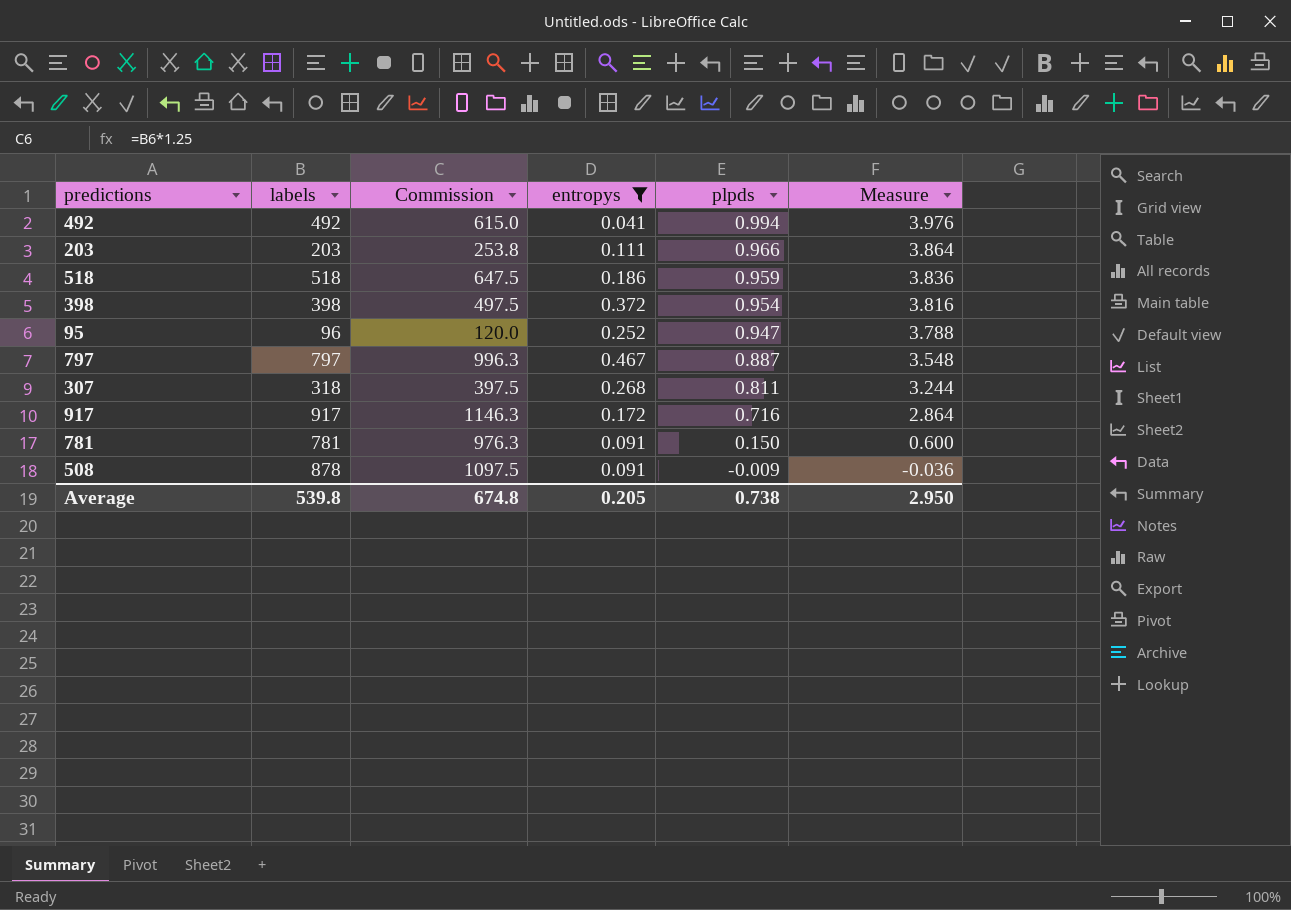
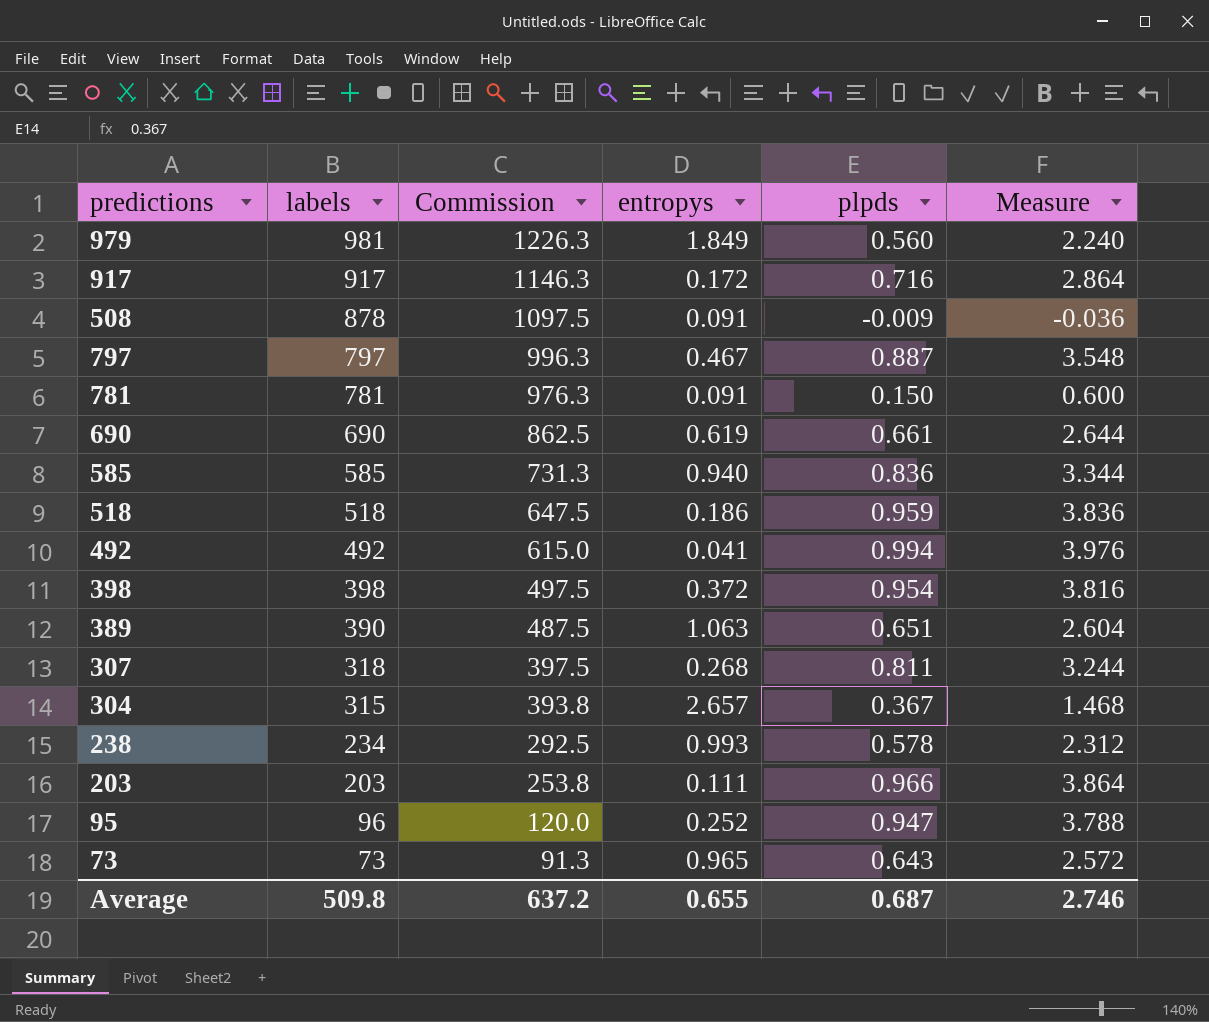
filter: entropys <= 0.467 -> none
row order: plpds descending -> labels descending
Average | labels: 539.8 -> 509.8
Average | Commission: 674.8 -> 637.2
Average | entropys: 0.205 -> 0.655
Average | plpds: 0.738 -> 0.687
Average | Measure: 2.950 -> 2.746

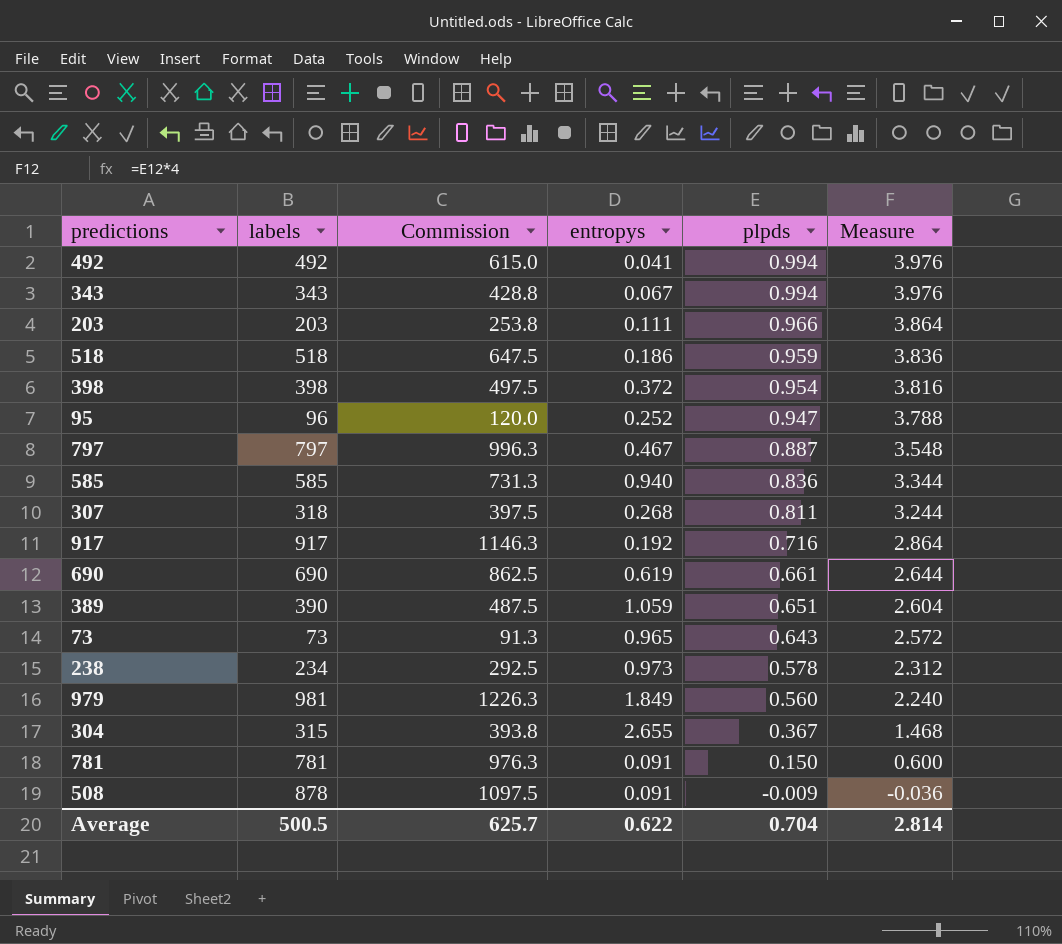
row order: labels descending -> plpds descending
row 343: none -> 343 | 428.8 | 0.067 | 0.994 | 3.976
917 | entropys: 0.172 -> 0.192
389 | entropys: 1.063 -> 1.059
238 | entropys: 0.993 -> 0.973
304 | entropys: 2.657 -> 2.655
Average | labels: 509.8 -> 500.5
Average | Commission: 637.2 -> 625.7
Average | entropys: 0.655 -> 0.622
Average | plpds: 0.687 -> 0.704
Average | Measure: 2.746 -> 2.814

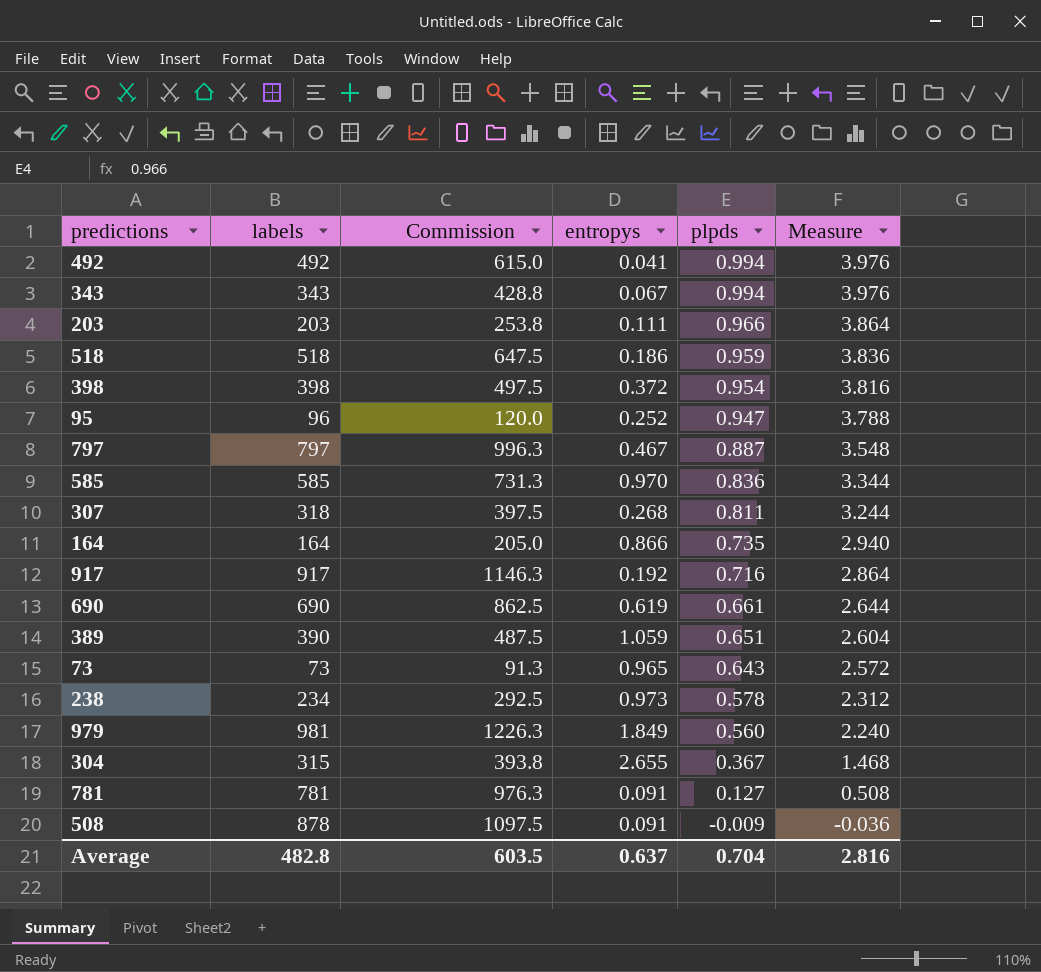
585 | entropys: 0.940 -> 0.970
row 164: none -> 164 | 205.0 | 0.866 | 0.735 | 2.940
781 | plpds: 0.150 -> 0.127
781 | Measure: 0.600 -> 0.508
Average | labels: 500.5 -> 482.8
Average | Commission: 625.7 -> 603.5
Average | entropys: 0.622 -> 0.637
Average | Measure: 2.814 -> 2.816

